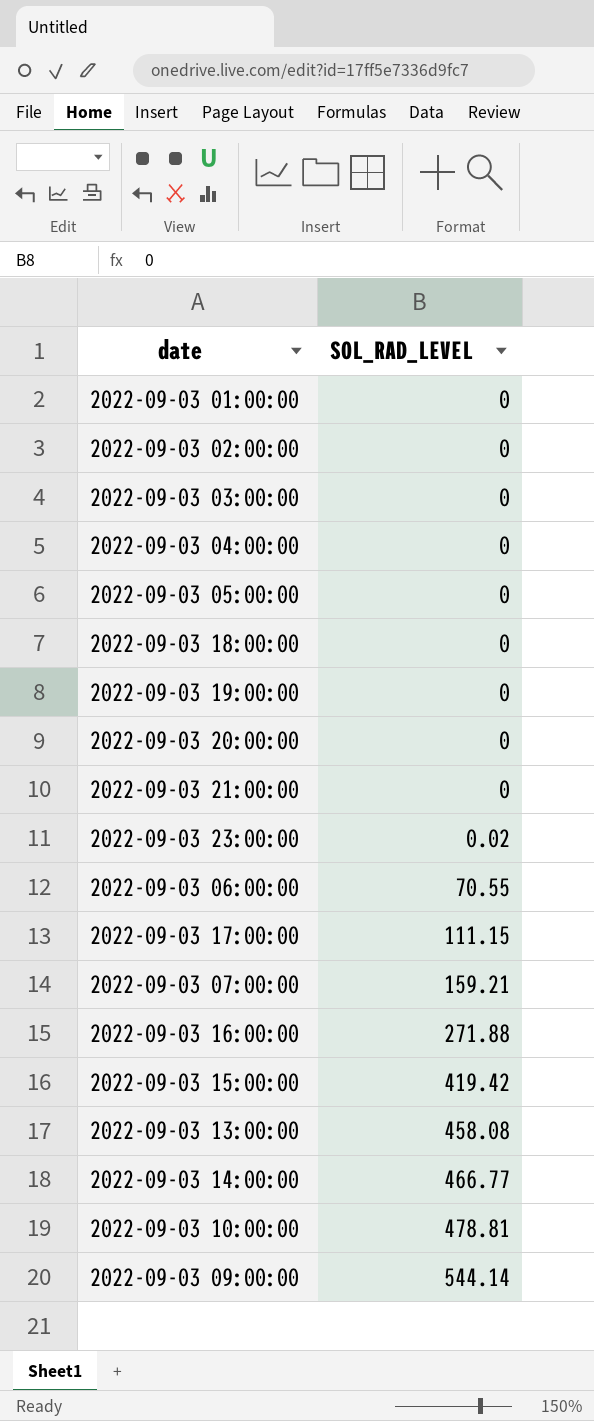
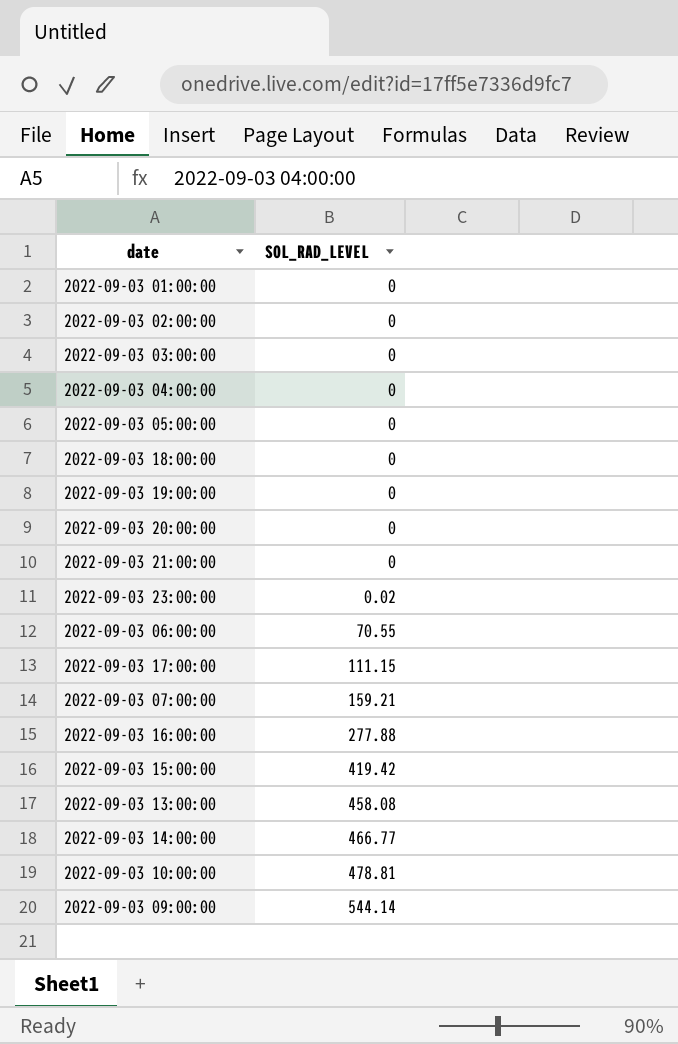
2022-09-03 16:00:00 | SOL_RAD_LEVEL: 271.88 -> 277.88

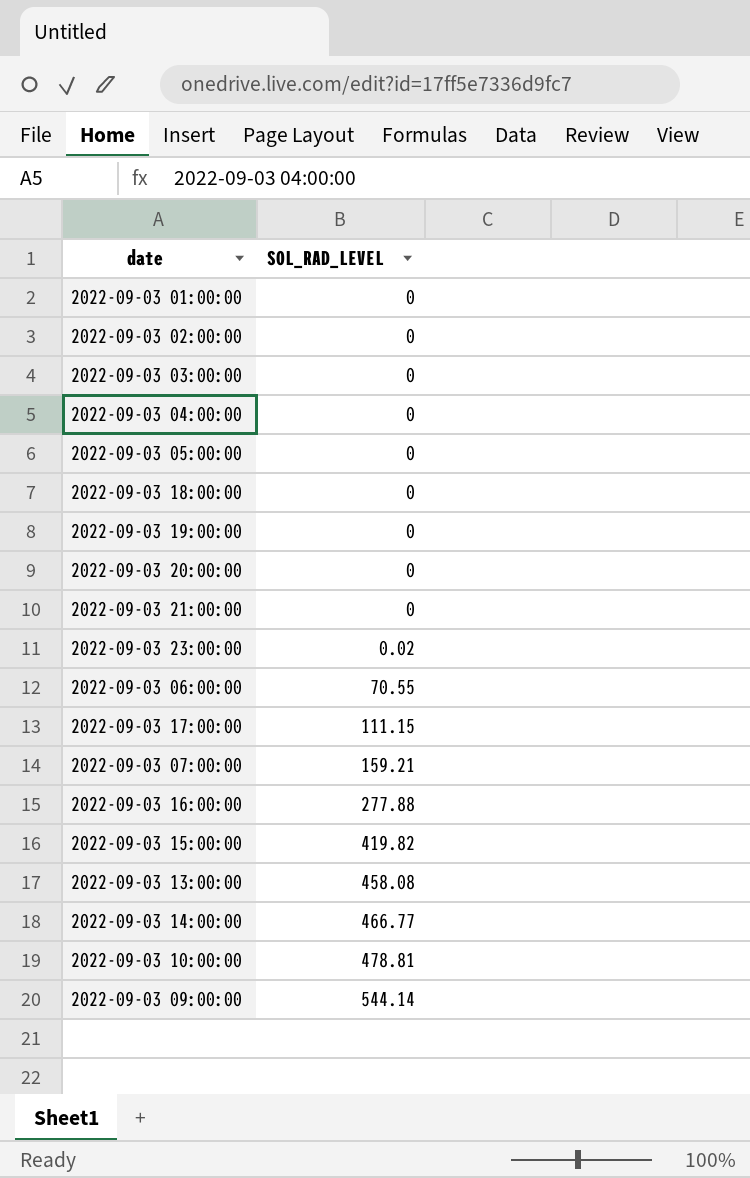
2022-09-03 15:00:00 | SOL_RAD_LEVEL: 419.42 -> 419.82

